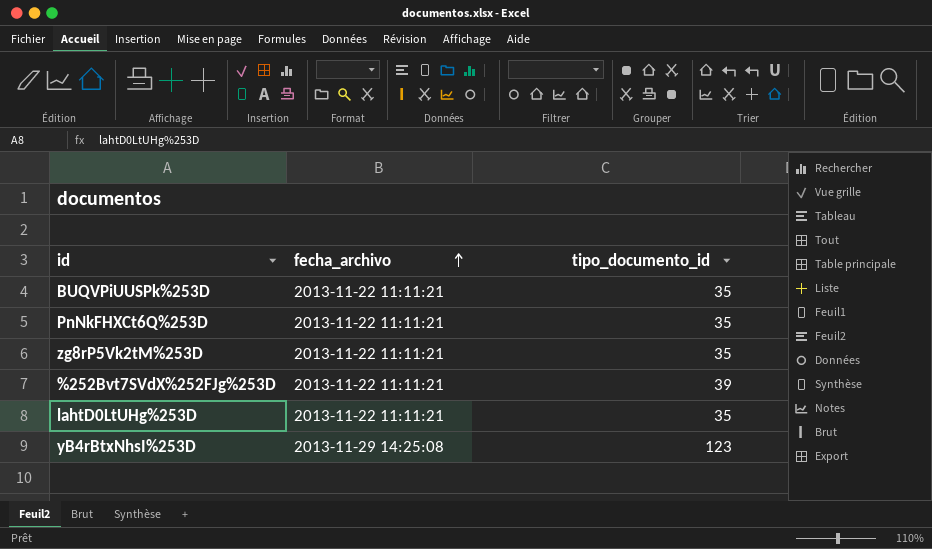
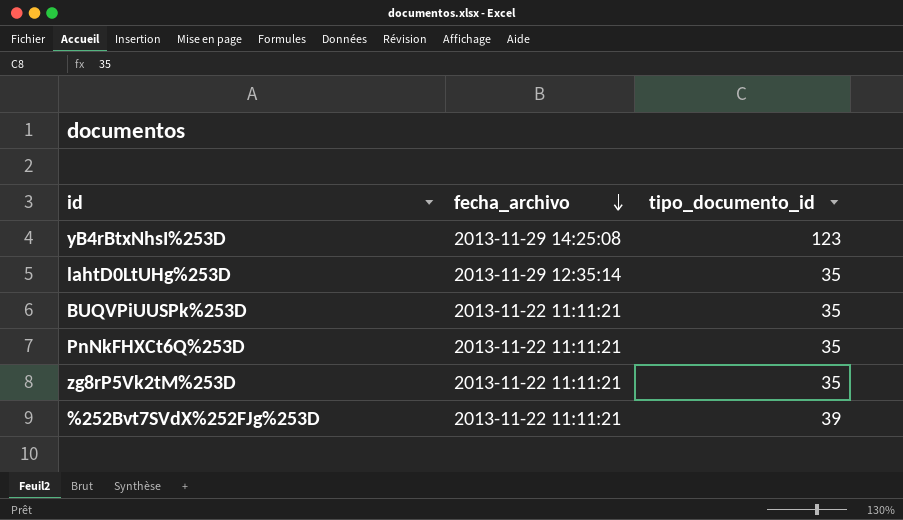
row order: fecha_archivo ascending -> fecha_archivo descending
lahtD0LtUHg%253D | fecha_archivo: 2013-11-22 11:11:21 -> 2013-11-29 12:35:14

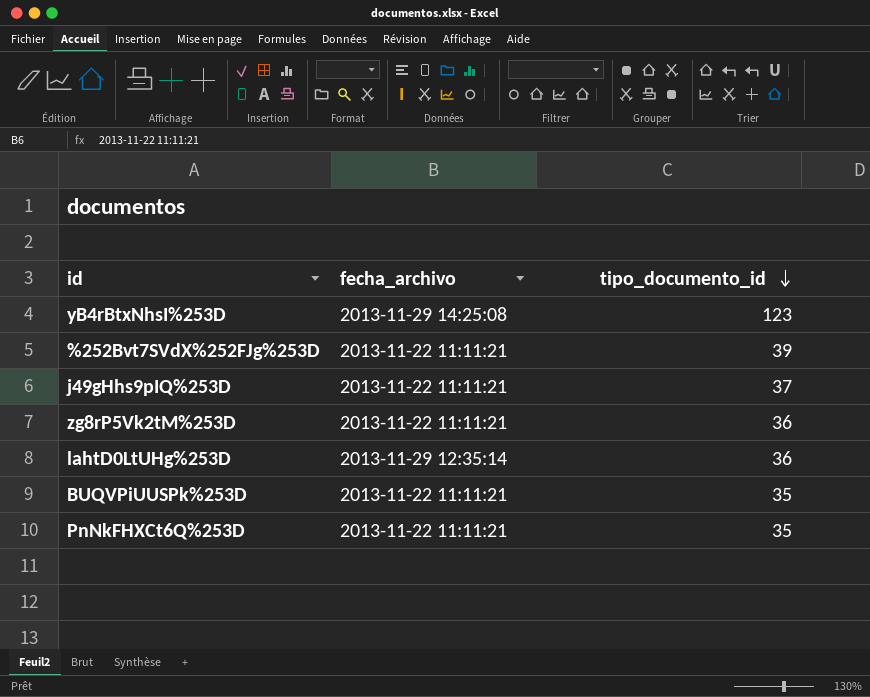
row order: fecha_archivo descending -> tipo_documento_id descending
row j49gHhs9pIQ%253D: none -> 2013-11-22 11:11:21 | 37
zg8rP5Vk2tM%253D | tipo_documento_id: 35 -> 36
lahtD0LtUHg%253D | tipo_documento_id: 35 -> 36

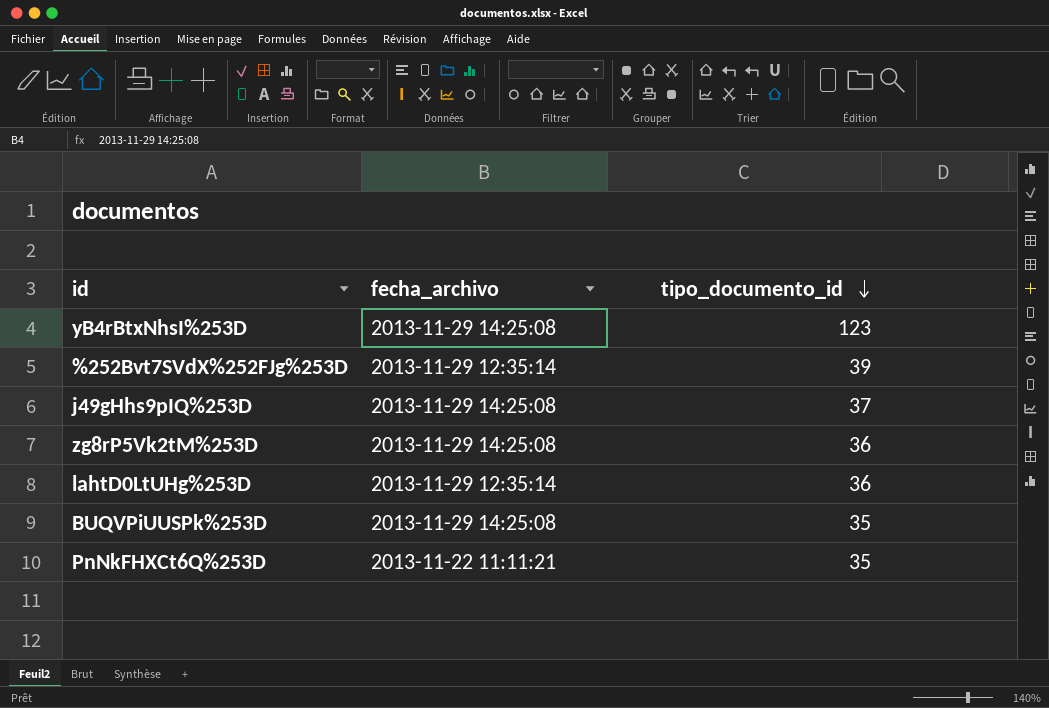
%252Bvt7SVdX%252FJg%253D | fecha_archivo: 2013-11-22 11:11:21 -> 2013-11-29 12:35:14
j49gHhs9pIQ%253D | fecha_archivo: 2013-11-22 11:11:21 -> 2013-11-29 14:25:08
zg8rP5Vk2tM%253D | fecha_archivo: 2013-11-22 11:11:21 -> 2013-11-29 14:25:08
BUQVPiUUSPk%253D | fecha_archivo: 2013-11-22 11:11:21 -> 2013-11-29 14:25:08

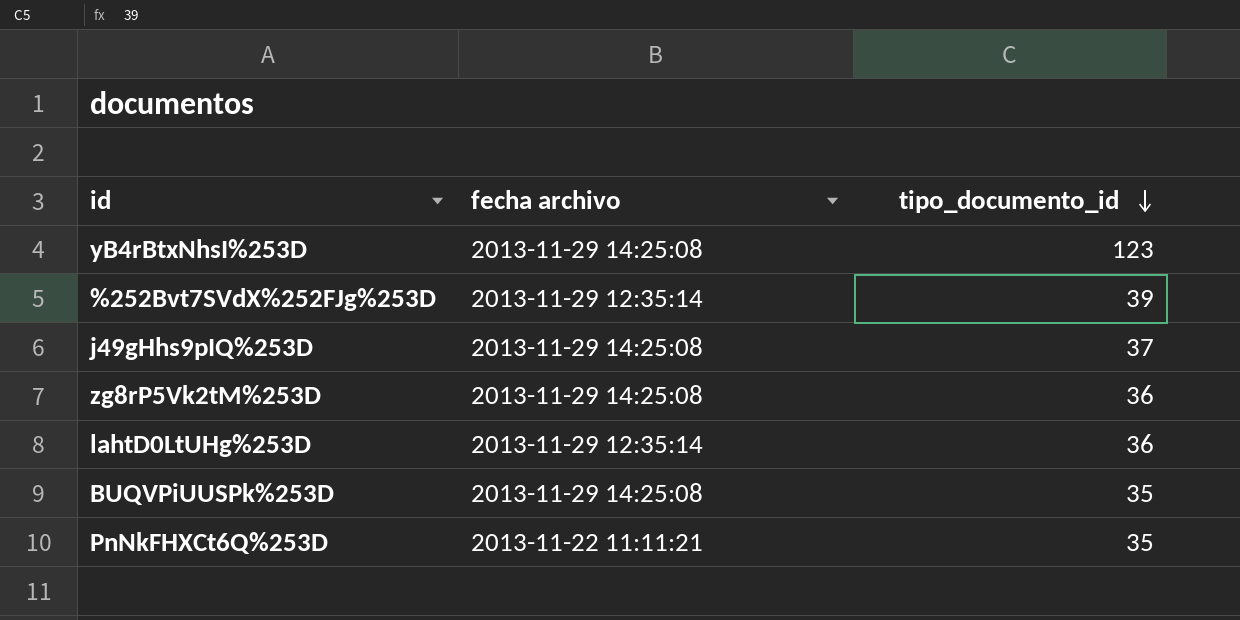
column name: fecha_archivo -> fecha archivo

